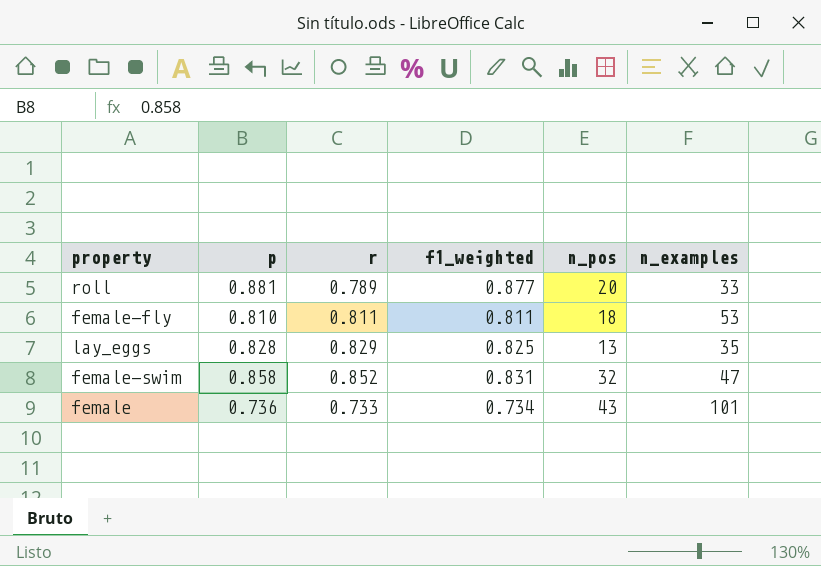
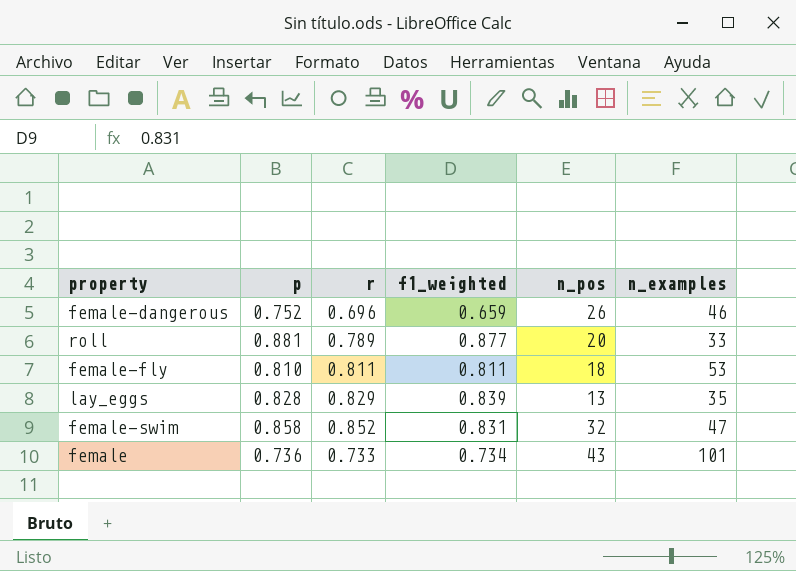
row female-dangerous: none -> 0.752 | 0.696 | 0.659 | 26 | 46
lay_eggs | f1_weighted: 0.825 -> 0.839

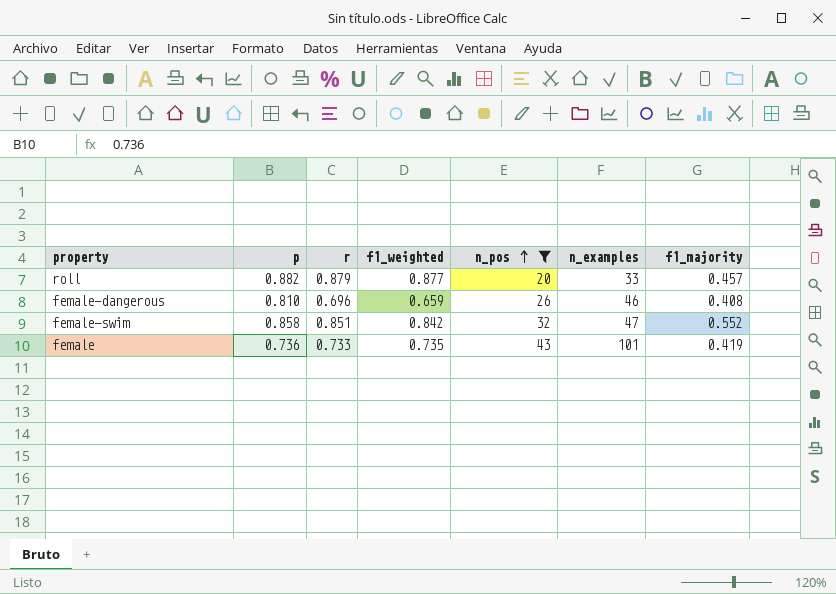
filter: none -> n_pos >= 20
row order: none -> n_pos ascending
column f1_majority | position: none -> 7
roll | p: 0.881 -> 0.882
roll | r: 0.789 -> 0.879
female-dangerous | p: 0.752 -> 0.810
female-swim | r: 0.852 -> 0.851
female-swim | f1_weighted: 0.831 -> 0.842
female | f1_weighted: 0.734 -> 0.735

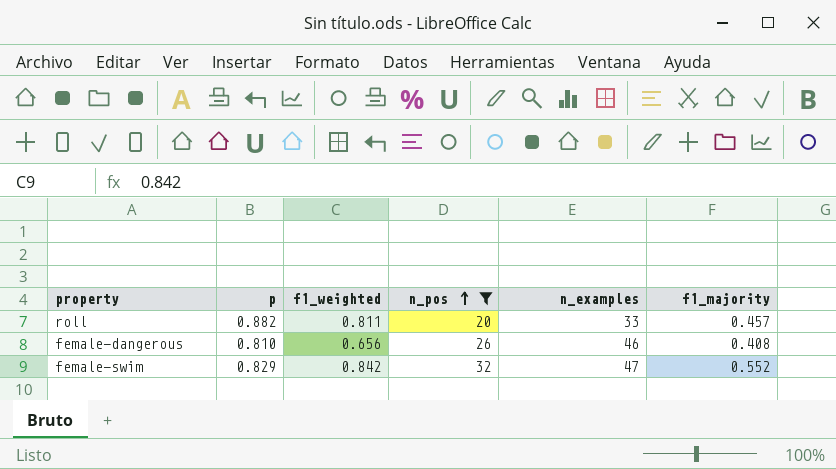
column r | position: 3 -> none
row female: 0.736 | 0.733 | 0.735 | 43 | 101 | 0.419 -> none
roll | f1_weighted: 0.877 -> 0.811
female-dangerous | f1_weighted: 0.659 -> 0.656
female-swim | p: 0.858 -> 0.829

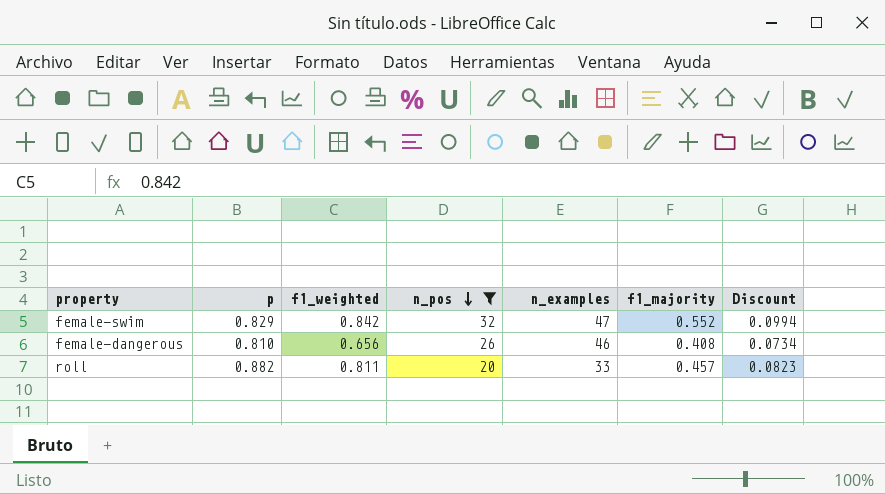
row order: n_pos ascending -> n_pos descending
column Discount | formula: none -> [f1_majority] * 0.18

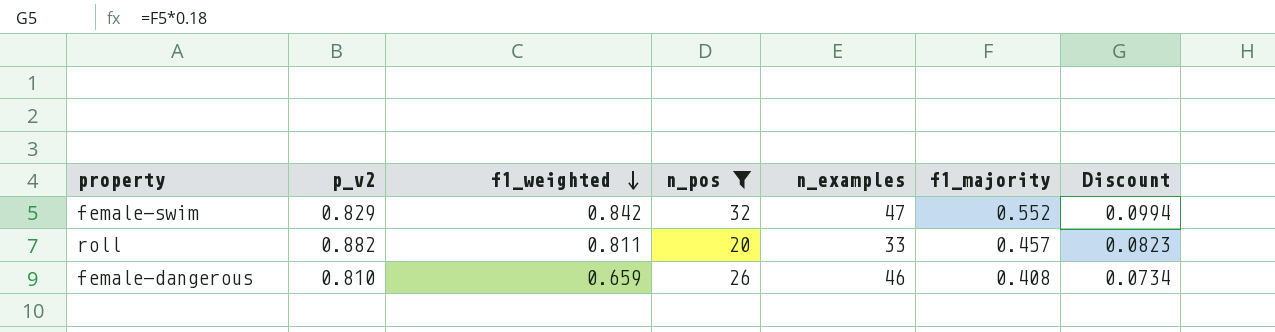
row order: n_pos descending -> f1_weighted descending
column name: p -> p_v2
female-dangerous | f1_weighted: 0.656 -> 0.659

